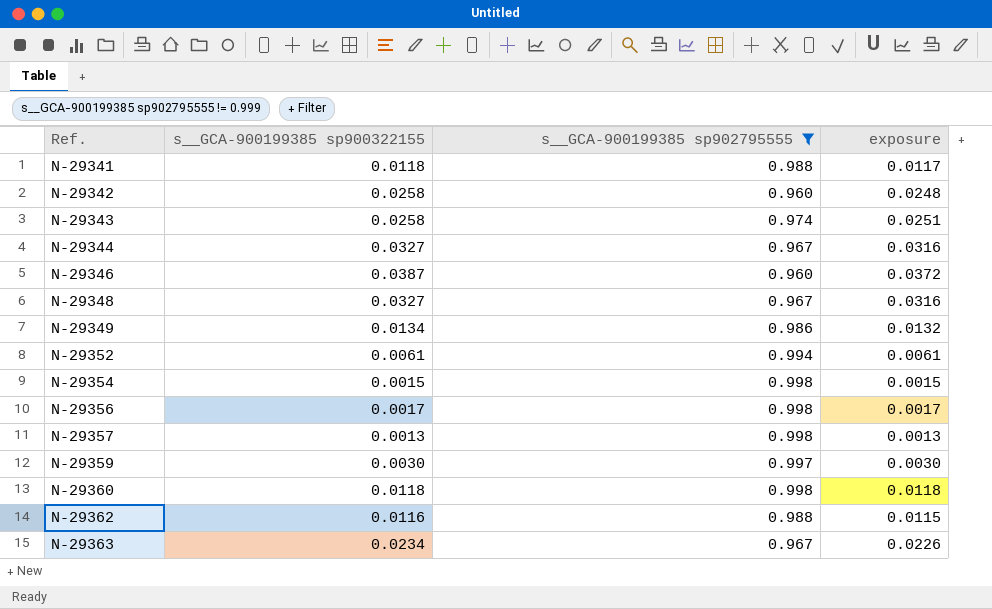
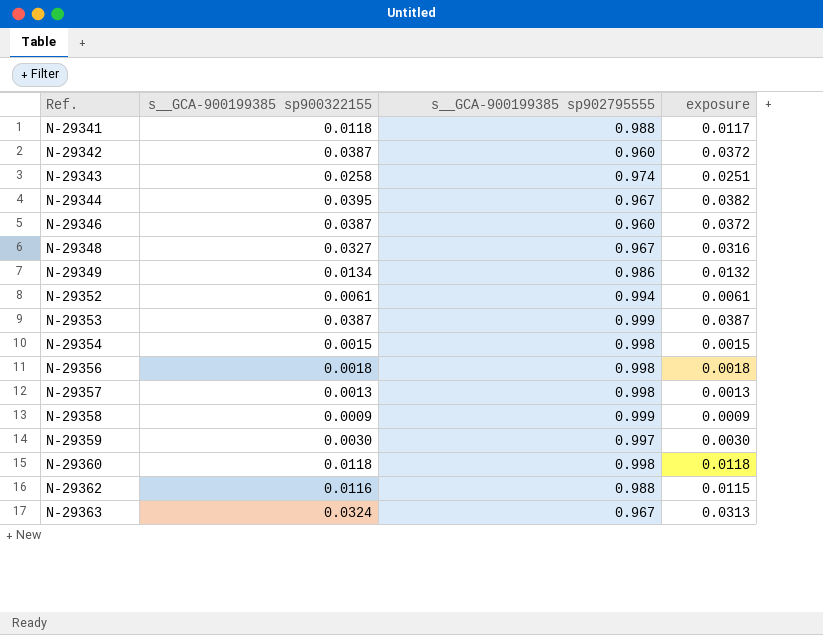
filter: s__GCA-900199385 sp902795555 != 0.999 -> none
N-29342 | s__GCA-900199385 sp900322155: 0.0258 -> 0.0387
N-29342 | exposure: 0.0248 -> 0.0372
N-29344 | s__GCA-900199385 sp900322155: 0.0327 -> 0.0395
N-29344 | exposure: 0.0316 -> 0.0382
N-29356 | s__GCA-900199385 sp900322155: 0.0017 -> 0.0018
N-29356 | exposure: 0.0017 -> 0.0018
N-29363 | s__GCA-900199385 sp900322155: 0.0234 -> 0.0324
N-29363 | exposure: 0.0226 -> 0.0313

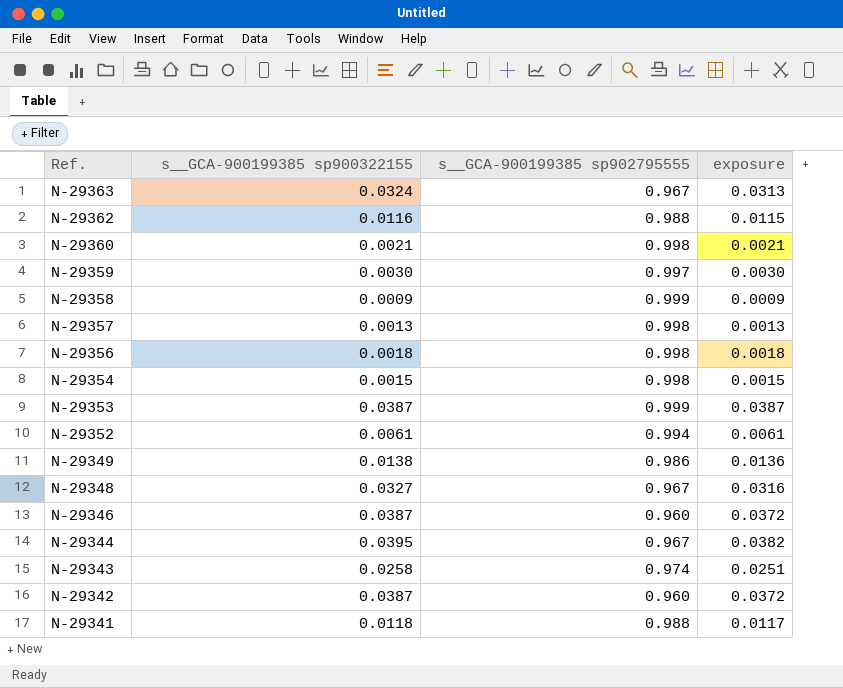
row order: Ref. ascending -> Ref. descending
N-29360 | s__GCA-900199385 sp900322155: 0.0118 -> 0.0021
N-29360 | exposure: 0.0118 -> 0.0021
N-29349 | s__GCA-900199385 sp900322155: 0.0134 -> 0.0138
N-29349 | exposure: 0.0132 -> 0.0136

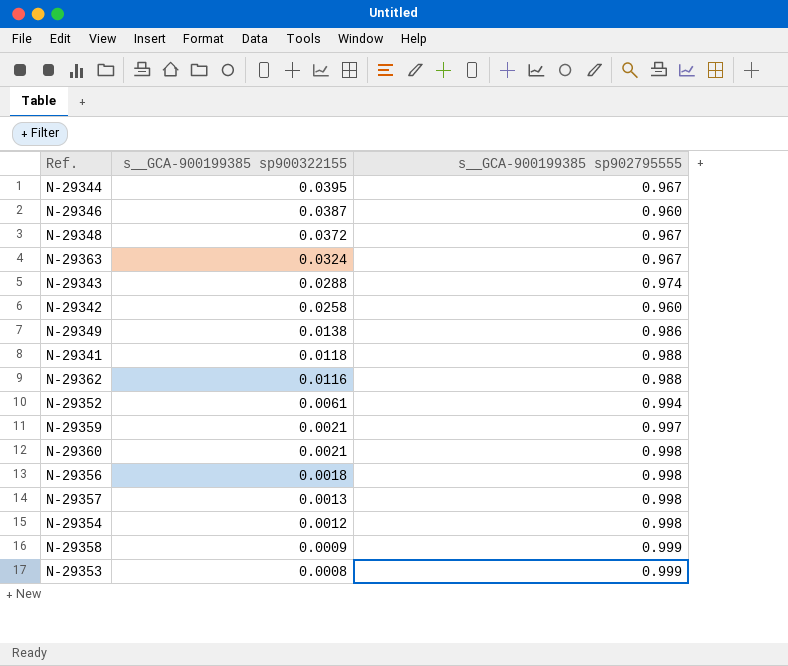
row order: Ref. descending -> s__GCA-900199385 sp900322155 descending
column exposure | formula: [s__GCA-900199385 sp900322155] * [s__GCA-900199385 sp902795555] -> none
N-29348 | s__GCA-900199385 sp900322155: 0.0327 -> 0.0372
N-29343 | s__GCA-900199385 sp900322155: 0.0258 -> 0.0288
N-29342 | s__GCA-900199385 sp900322155: 0.0387 -> 0.0258
N-29359 | s__GCA-900199385 sp900322155: 0.0030 -> 0.0021
N-29354 | s__GCA-900199385 sp900322155: 0.0015 -> 0.0012
N-29353 | s__GCA-900199385 sp900322155: 0.0387 -> 0.0008

